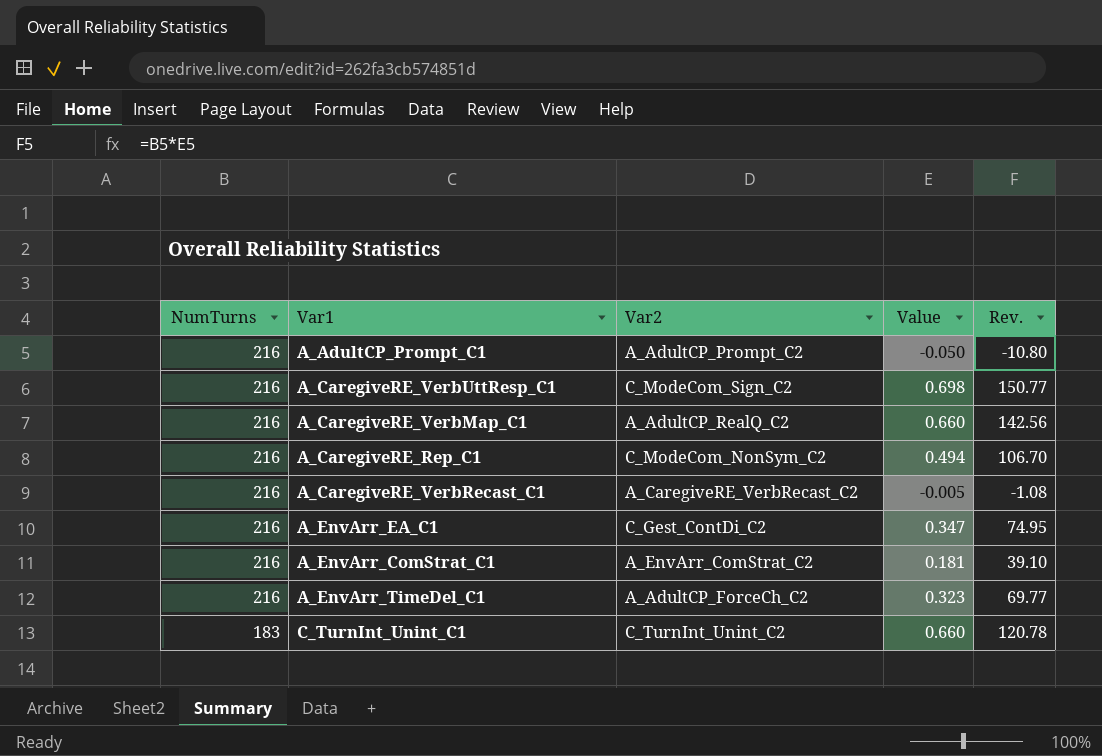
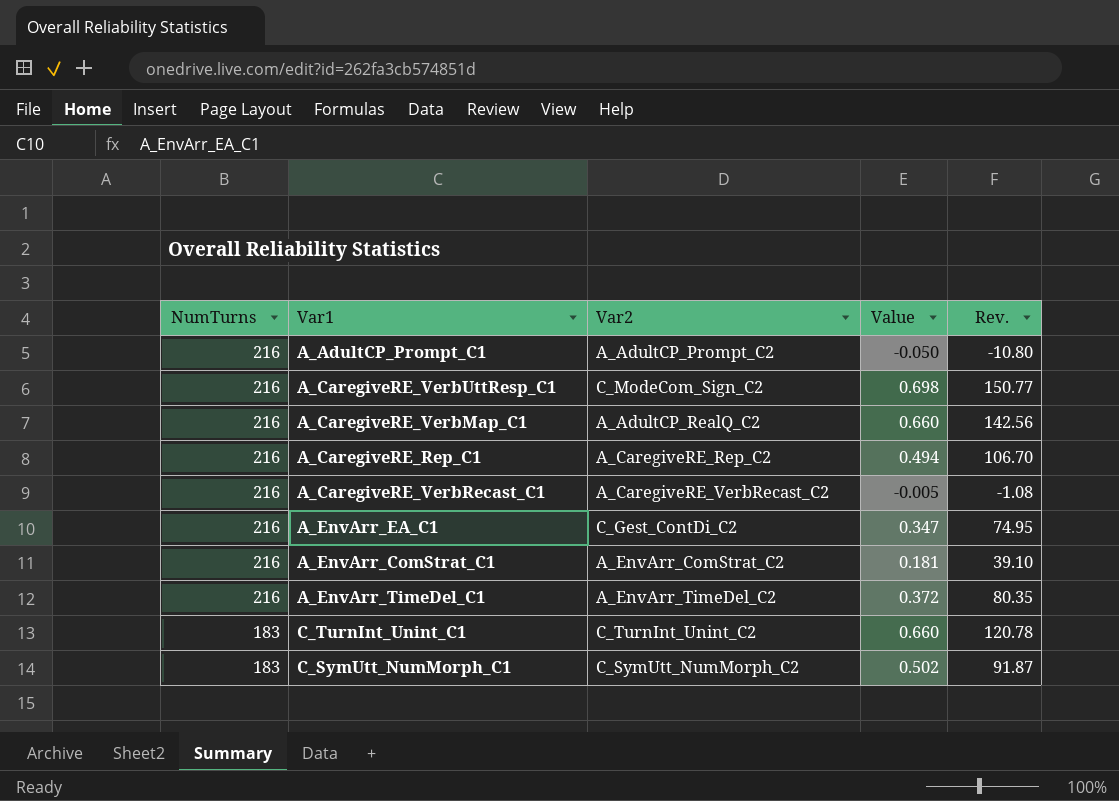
A_CaregiveRE_Rep_C1 | Var2: C_ModeCom_NonSym_C2 -> A_CaregiveRE_Rep_C2
A_EnvArr_TimeDel_C1 | Var2: A_AdultCP_ForceCh_C2 -> A_EnvArr_TimeDel_C2
A_EnvArr_TimeDel_C1 | Value: 0.323 -> 0.372
A_EnvArr_TimeDel_C1 | Rev.: 69.77 -> 80.35
row C_SymUtt_NumMorph_C1: none -> 183 | C_SymUtt_NumMorph_C2 | 0.502 | 91.87

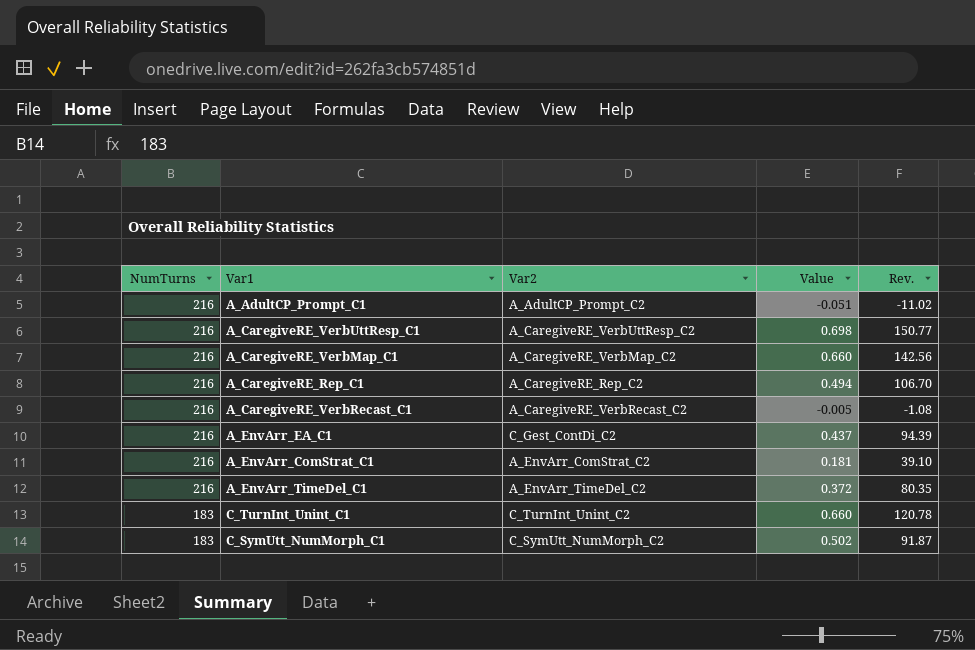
A_AdultCP_Prompt_C1 | Value: -0.050 -> -0.051
A_AdultCP_Prompt_C1 | Rev.: -10.80 -> -11.02
A_CaregiveRE_VerbUttResp_C1 | Var2: C_ModeCom_Sign_C2 -> A_CaregiveRE_VerbUttResp_C2
A_CaregiveRE_VerbMap_C1 | Var2: A_AdultCP_RealQ_C2 -> A_CaregiveRE_VerbMap_C2
A_EnvArr_EA_C1 | Value: 0.347 -> 0.437
A_EnvArr_EA_C1 | Rev.: 74.95 -> 94.39

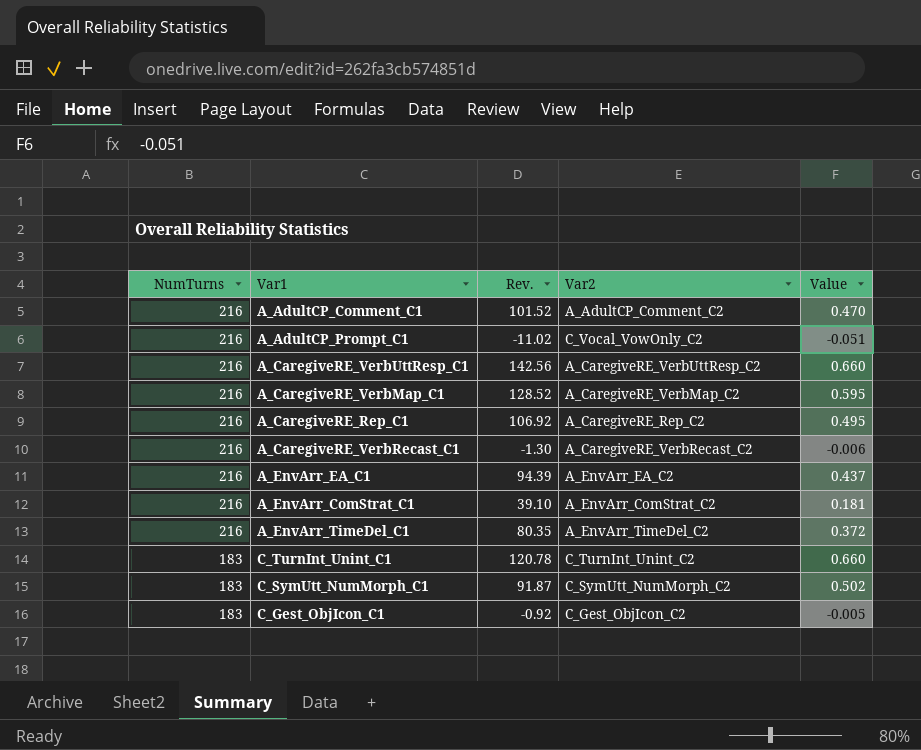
column Rev. | position: 5 -> 3
row A_AdultCP_Comment_C1: none -> 216 | 101.52 | A_AdultCP_Comment_C2 | 0.470
A_AdultCP_Prompt_C1 | Var2: A_AdultCP_Prompt_C2 -> C_Vocal_VowOnly_C2
A_CaregiveRE_VerbUttResp_C1 | Rev.: 150.77 -> 142.56
A_CaregiveRE_VerbUttResp_C1 | Value: 0.698 -> 0.660
A_CaregiveRE_VerbMap_C1 | Rev.: 142.56 -> 128.52
A_CaregiveRE_VerbMap_C1 | Value: 0.660 -> 0.595
A_CaregiveRE_Rep_C1 | Rev.: 106.70 -> 106.92
A_CaregiveRE_Rep_C1 | Value: 0.494 -> 0.495
A_CaregiveRE_VerbRecast_C1 | Rev.: -1.08 -> -1.30
A_CaregiveRE_VerbRecast_C1 | Value: -0.005 -> -0.006
A_EnvArr_EA_C1 | Var2: C_Gest_ContDi_C2 -> A_EnvArr_EA_C2
row C_Gest_ObjIcon_C1: none -> 183 | -0.92 | C_Gest_ObjIcon_C2 | -0.005

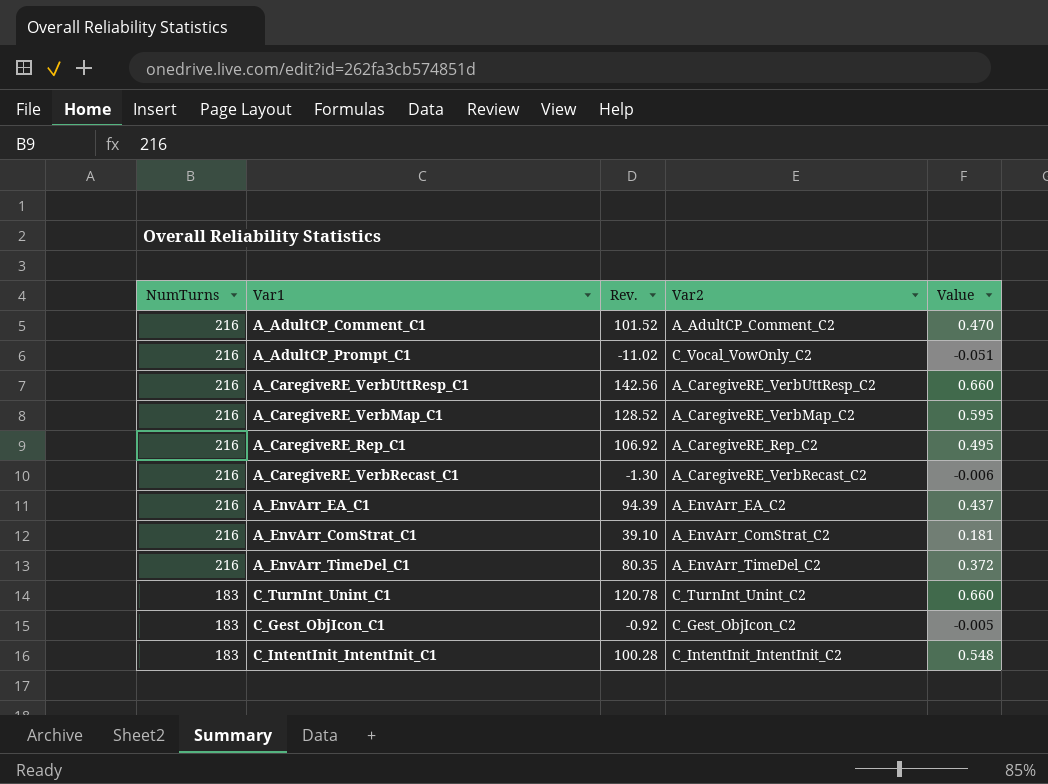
row C_SymUtt_NumMorph_C1: 183 | 91.87 | C_SymUtt_NumMorph_C2 | 0.502 -> none
row C_IntentInit_IntentInit_C1: none -> 183 | 100.28 | C_IntentInit_IntentInit_C2 | 0.548

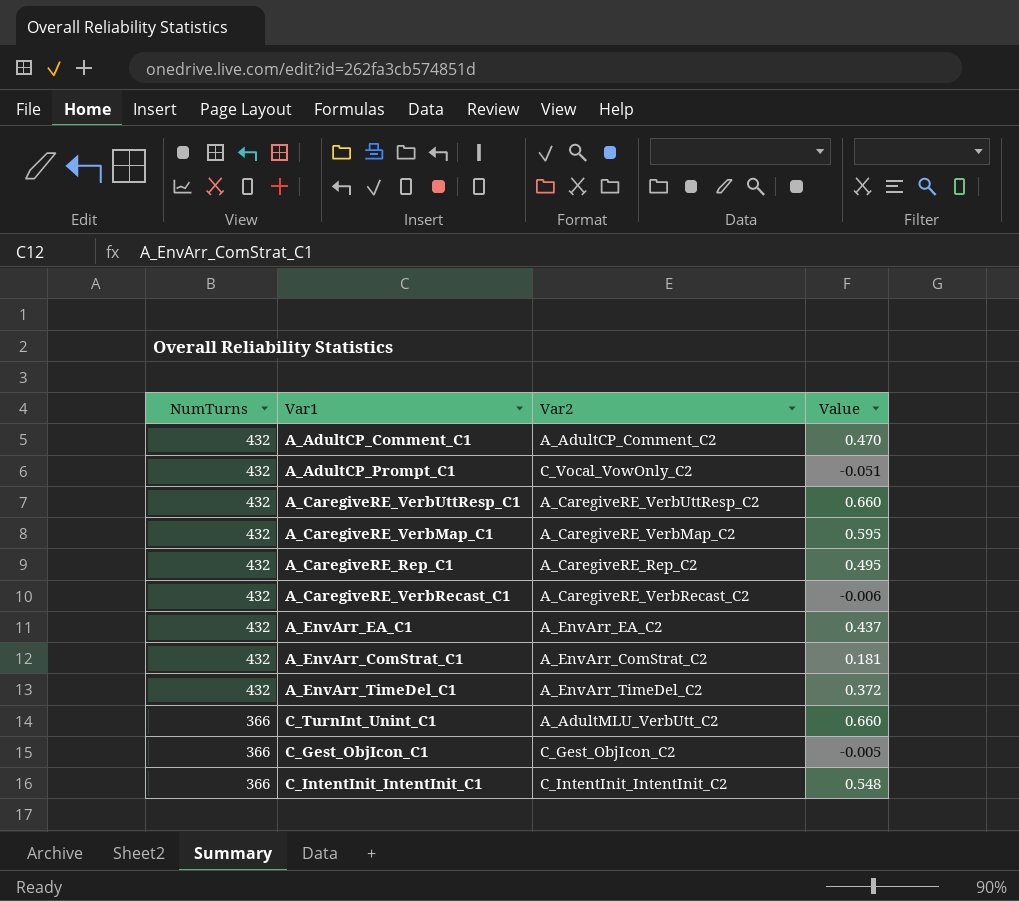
column Rev. | formula: [NumTurns] * [Value] -> none
A_AdultCP_Comment_C1 | NumTurns: 216 -> 432
A_AdultCP_Prompt_C1 | NumTurns: 216 -> 432
A_CaregiveRE_VerbUttResp_C1 | NumTurns: 216 -> 432
A_CaregiveRE_VerbMap_C1 | NumTurns: 216 -> 432
A_CaregiveRE_Rep_C1 | NumTurns: 216 -> 432
A_CaregiveRE_VerbRecast_C1 | NumTurns: 216 -> 432
A_EnvArr_EA_C1 | NumTurns: 216 -> 432
A_EnvArr_ComStrat_C1 | NumTurns: 216 -> 432
A_EnvArr_TimeDel_C1 | NumTurns: 216 -> 432
C_TurnInt_Unint_C1 | NumTurns: 183 -> 366
C_TurnInt_Unint_C1 | Var2: C_TurnInt_Unint_C2 -> A_AdultMLU_VerbUtt_C2
C_Gest_ObjIcon_C1 | NumTurns: 183 -> 366
C_IntentInit_IntentInit_C1 | NumTurns: 183 -> 366

